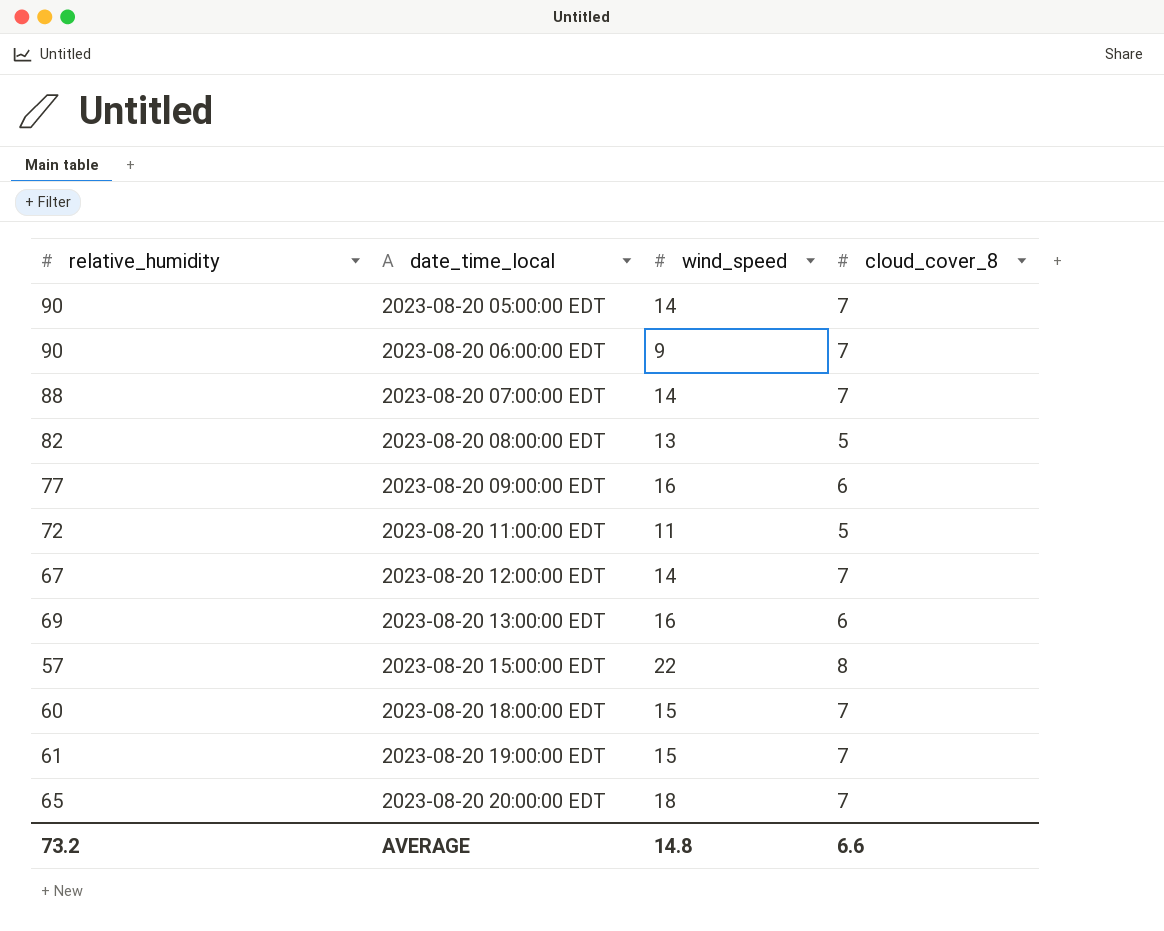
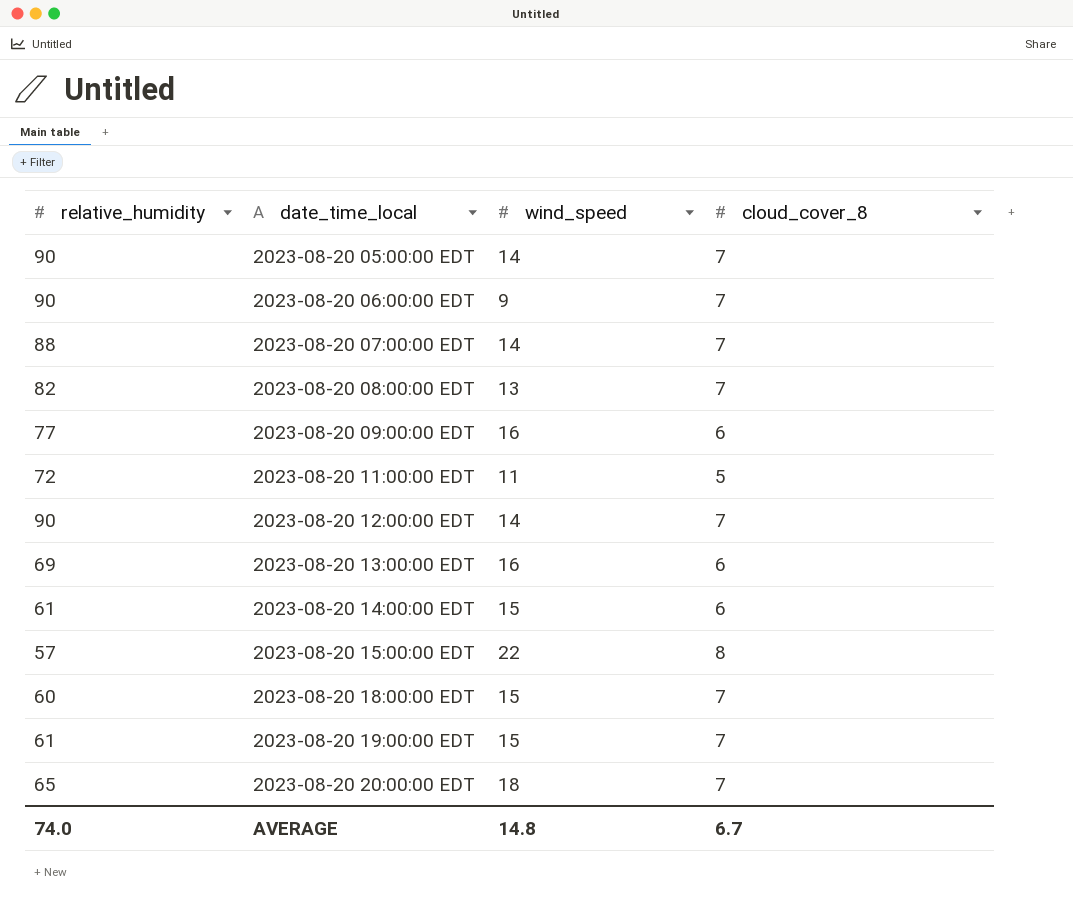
2023-08-20 08:00:00 EDT | cloud_cover_8: 5 -> 7
2023-08-20 12:00:00 EDT | relative_humidity: 67 -> 90
row 2023-08-20 14:00:00 EDT: none -> 61 | 15 | 6
AVERAGE | relative_humidity: 73.2 -> 74.0
AVERAGE | cloud_cover_8: 6.6 -> 6.7

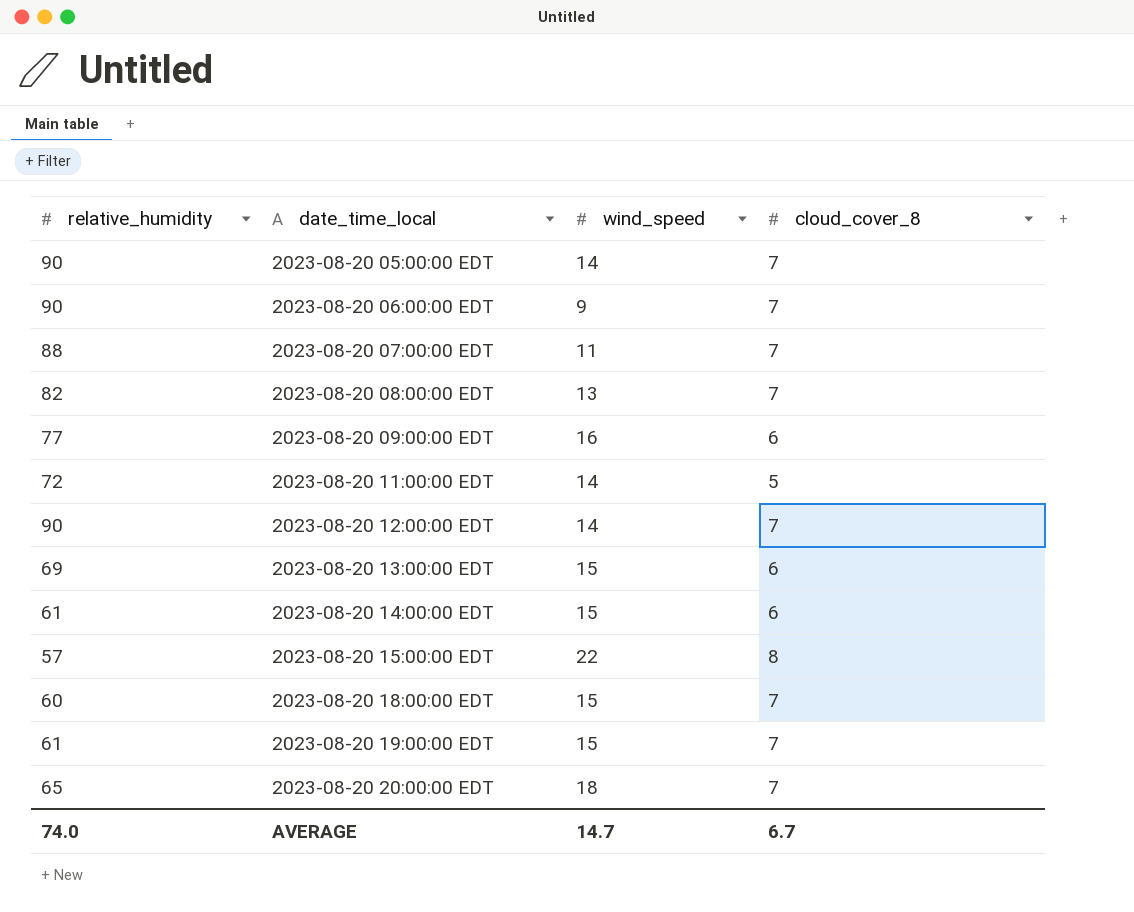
2023-08-20 07:00:00 EDT | wind_speed: 14 -> 11
2023-08-20 11:00:00 EDT | wind_speed: 11 -> 14
2023-08-20 13:00:00 EDT | wind_speed: 16 -> 15
AVERAGE | wind_speed: 14.8 -> 14.7

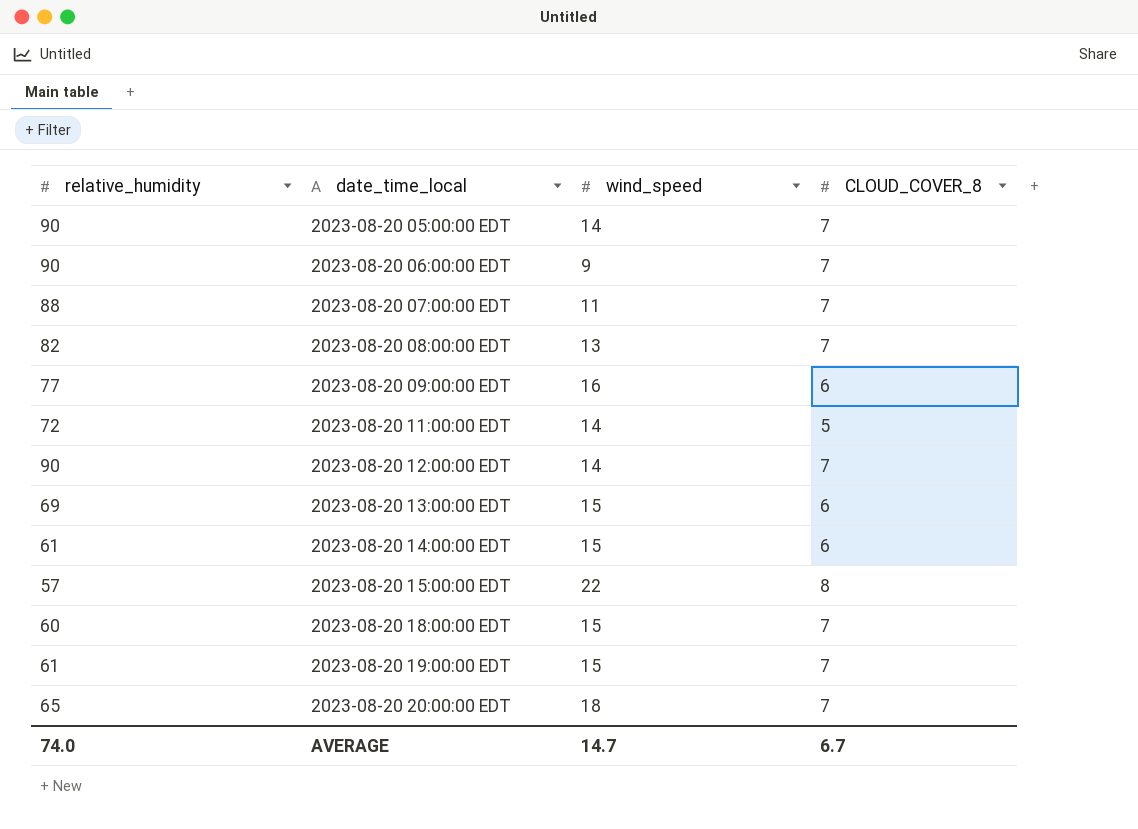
column name: cloud_cover_8 -> CLOUD_COVER_8

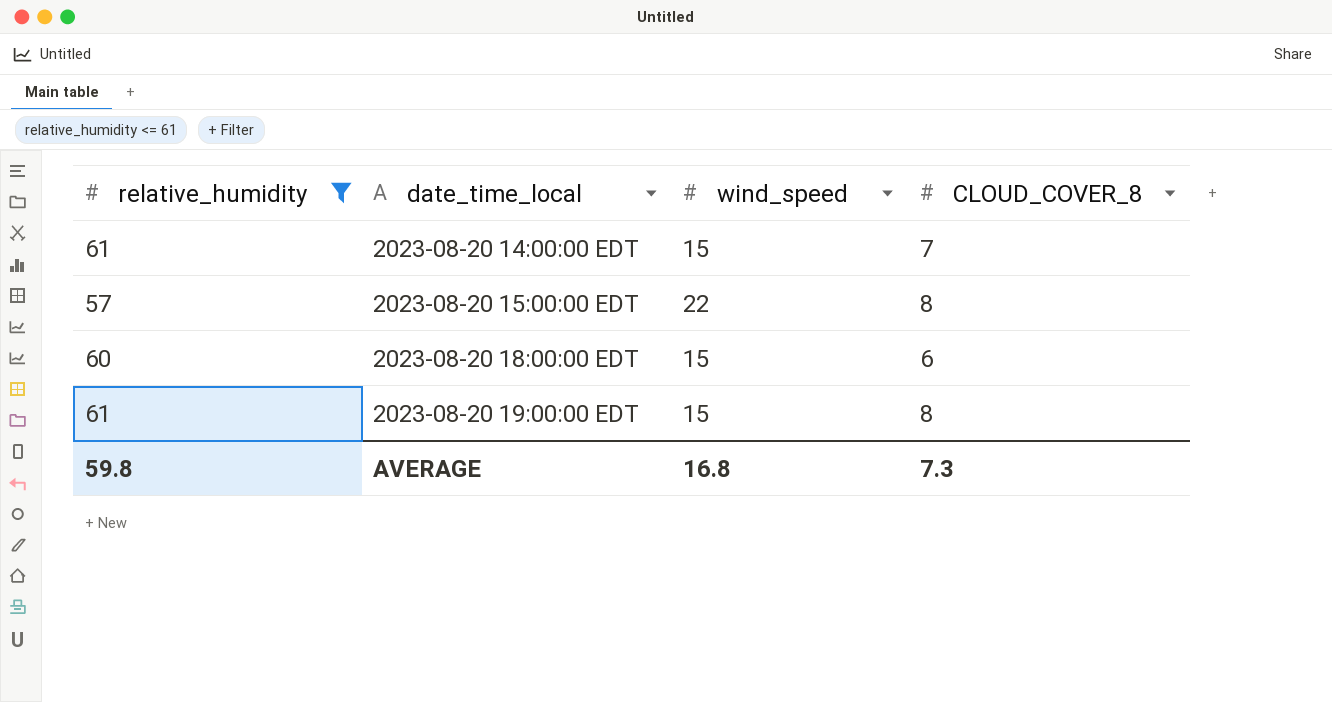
filter: none -> relative_humidity <= 61
2023-08-20 14:00:00 EDT | CLOUD_COVER_8: 6 -> 7
2023-08-20 18:00:00 EDT | CLOUD_COVER_8: 7 -> 6
2023-08-20 19:00:00 EDT | CLOUD_COVER_8: 7 -> 8
AVERAGE | relative_humidity: 74.0 -> 59.8
AVERAGE | wind_speed: 14.7 -> 16.8
AVERAGE | CLOUD_COVER_8: 6.7 -> 7.3

